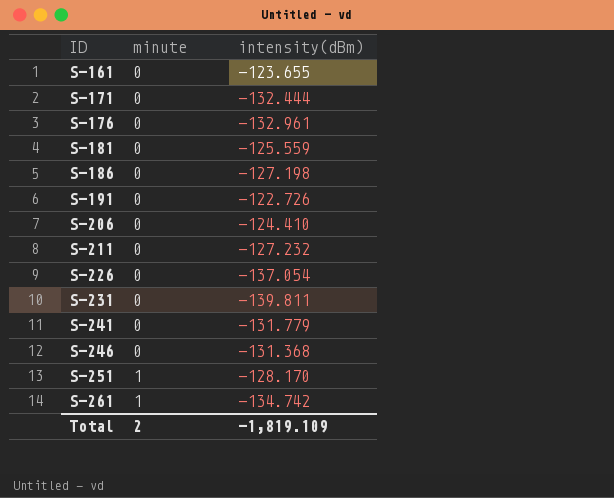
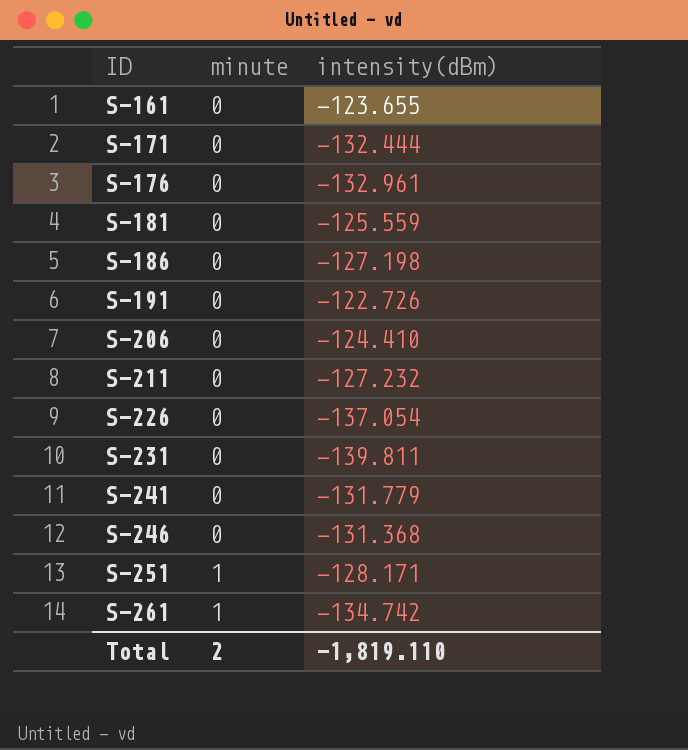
S-251 | intensity(dBm): -128.170 -> -128.171
Total | intensity(dBm): -1,819.109 -> -1,819.110

